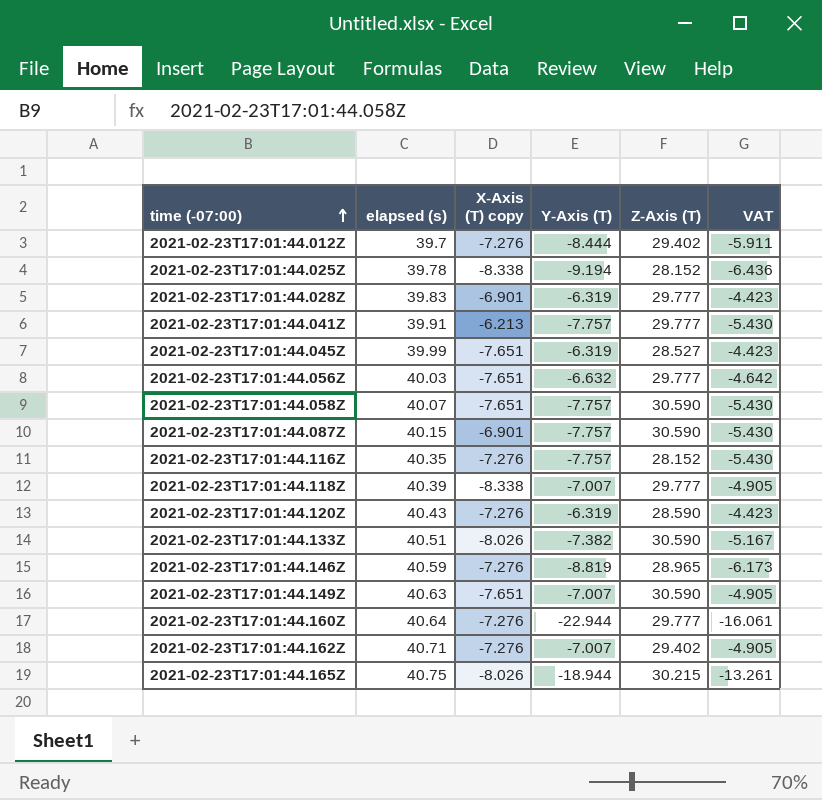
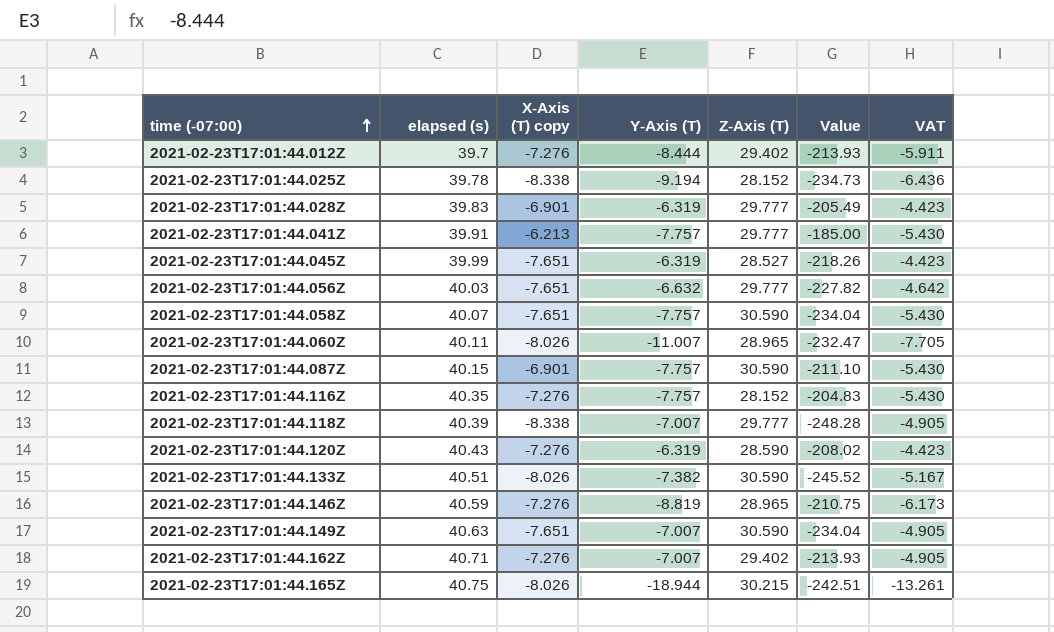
column Value | formula: none -> [X-Axis (T) copy] * [Z-Axis (T)]
row 2021-02-23T17:01:44.160Z: 40.64 | -7.276 | -22.944 | 29.777 | -16.061 -> none
row 2021-02-23T17:01:44.060Z: none -> 40.11 | -8.026 | -11.007 | 28.965 | -232.47 | -7.705

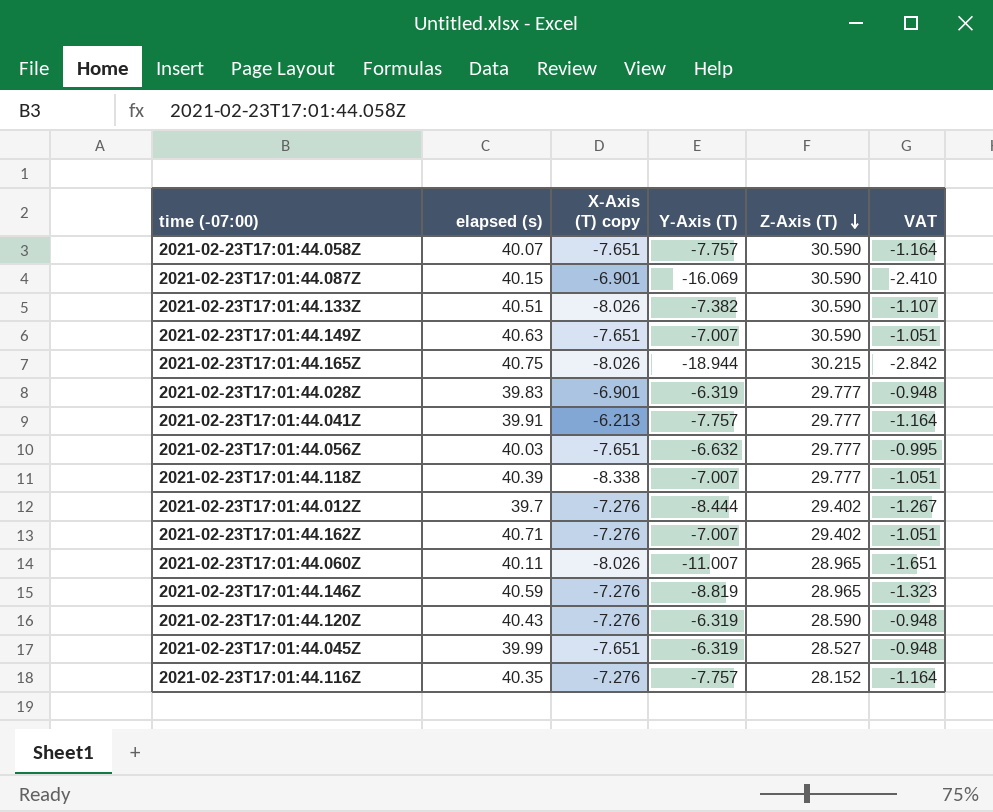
row order: time (-07:00) ascending -> Z-Axis (T) descending
column Value | formula: [X-Axis (T) copy] * [Z-Axis (T)] -> none
column VAT | formula: [Y-Axis (T)] * 0.7 -> [Y-Axis (T)] * 0.15
row 2021-02-23T17:01:44.025Z: 39.78 | -8.338 | -9.194 | 28.152 | -234.73 | -6.436 -> none
2021-02-23T17:01:44.087Z | Y-Axis (T): -7.757 -> -16.069

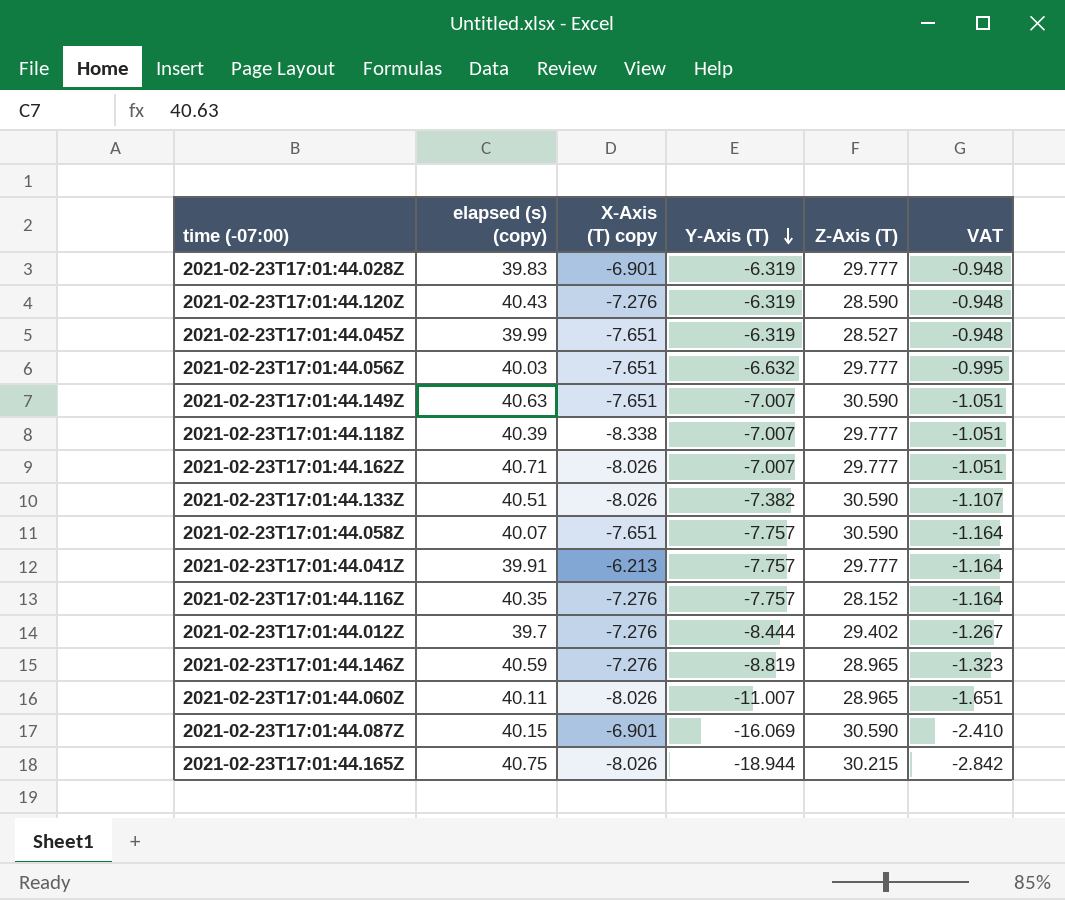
row order: Z-Axis (T) descending -> Y-Axis (T) descending
column name: elapsed (s) -> elapsed (s) (copy)
2021-02-23T17:01:44.162Z | X-Axis (T) copy: -7.276 -> -8.026
2021-02-23T17:01:44.162Z | Z-Axis (T): 29.402 -> 29.777

